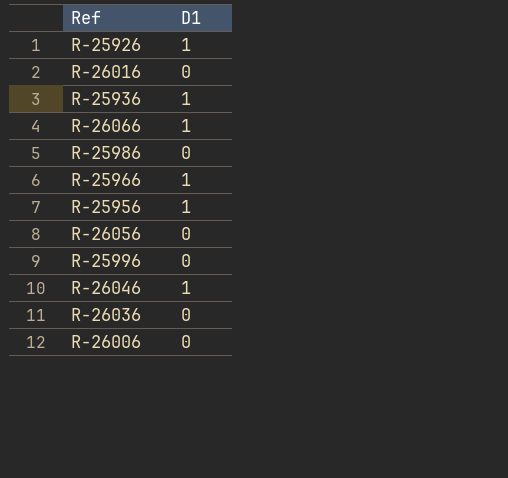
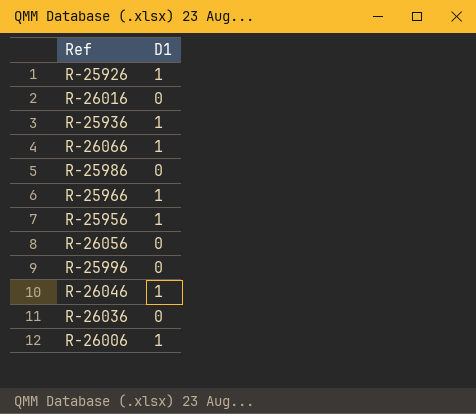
R-26006 | D1: 0 -> 1

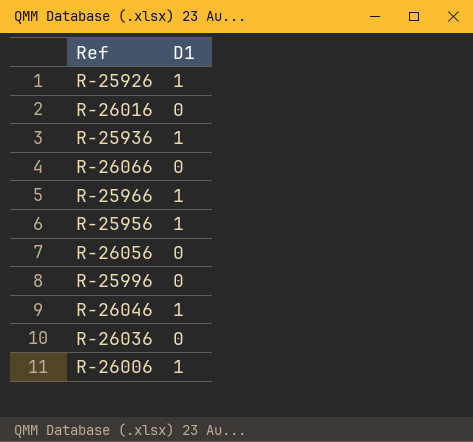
row R-25986: 0 -> none
R-26066 | D1: 1 -> 0

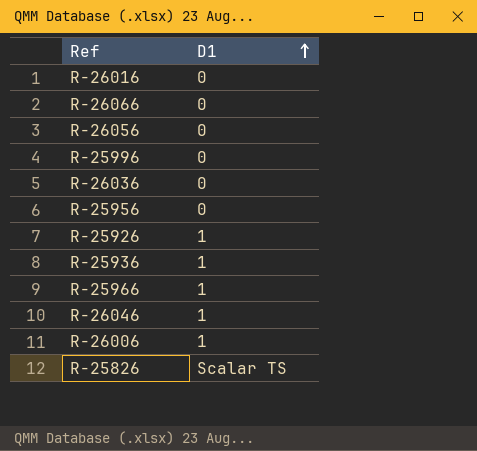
row order: none -> D1 ascending
R-25956 | D1: 1 -> 0
row R-25826: none -> Scalar TS

